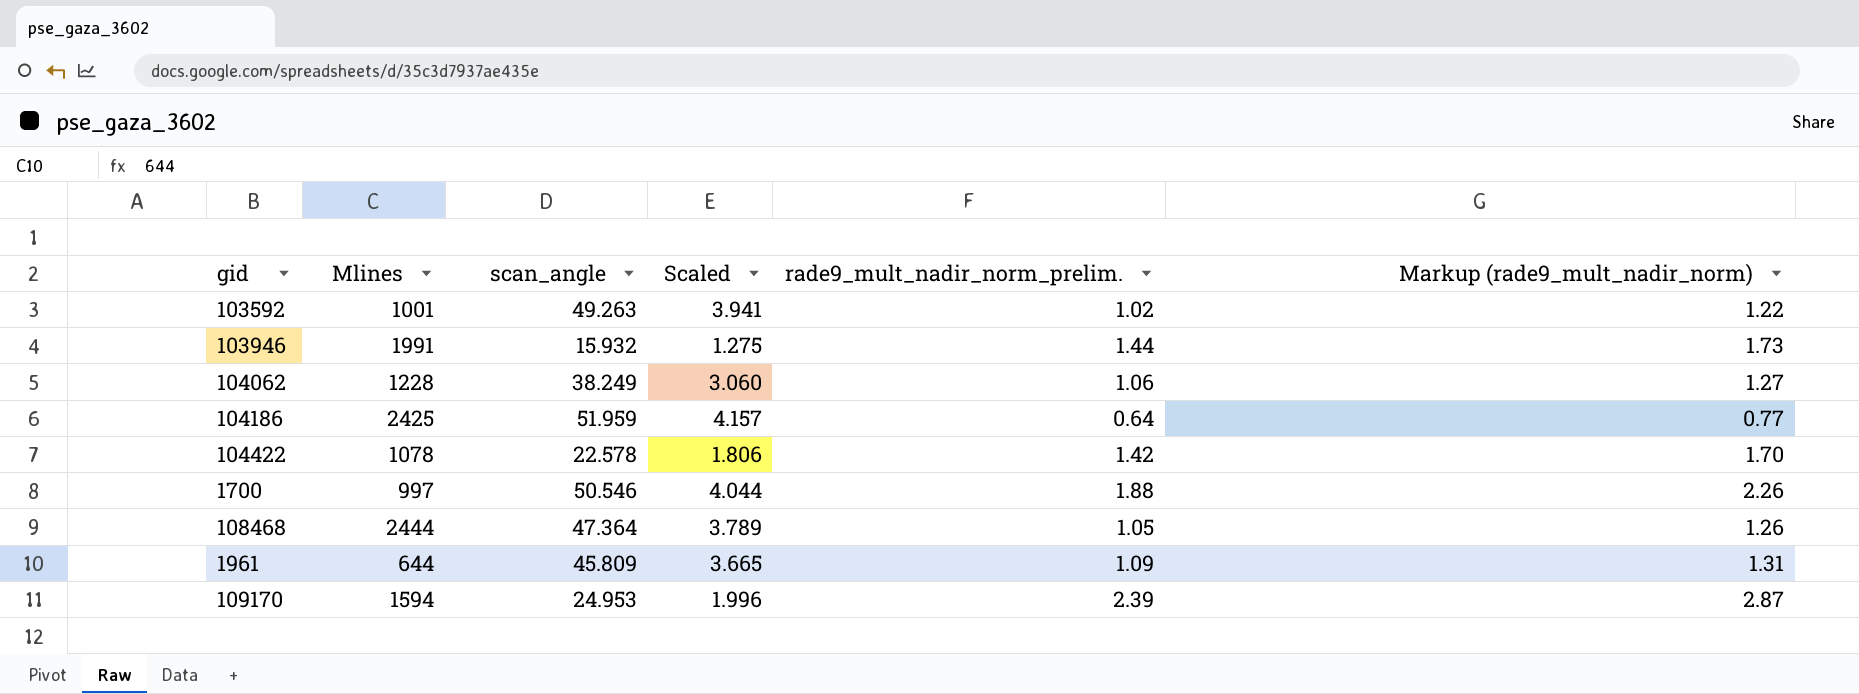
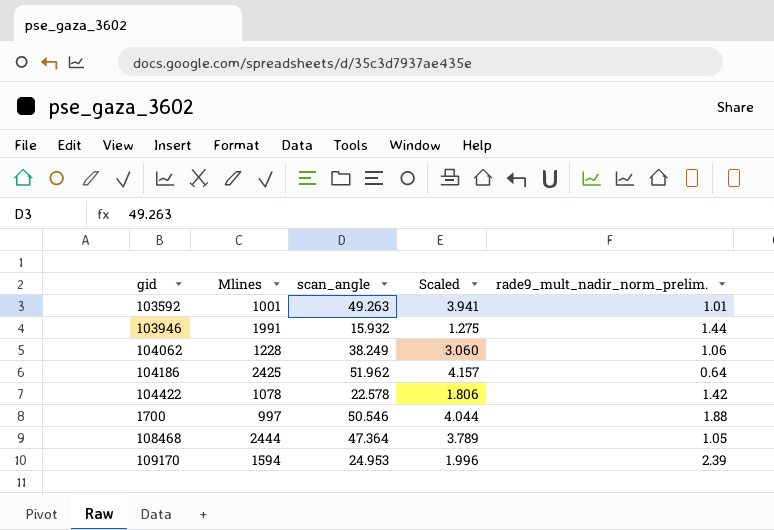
column Markup (rade9_mult_nadir_norm) | formula: [rade9_mult_nadir_norm_prelim.] * 1.2 -> none
row 1961: 644 | 45.809 | 3.665 | 1.09 | 1.31 -> none
103592 | rade9_mult_nadir_norm_prelim.: 1.02 -> 1.01
104186 | scan_angle: 51.959 -> 51.962

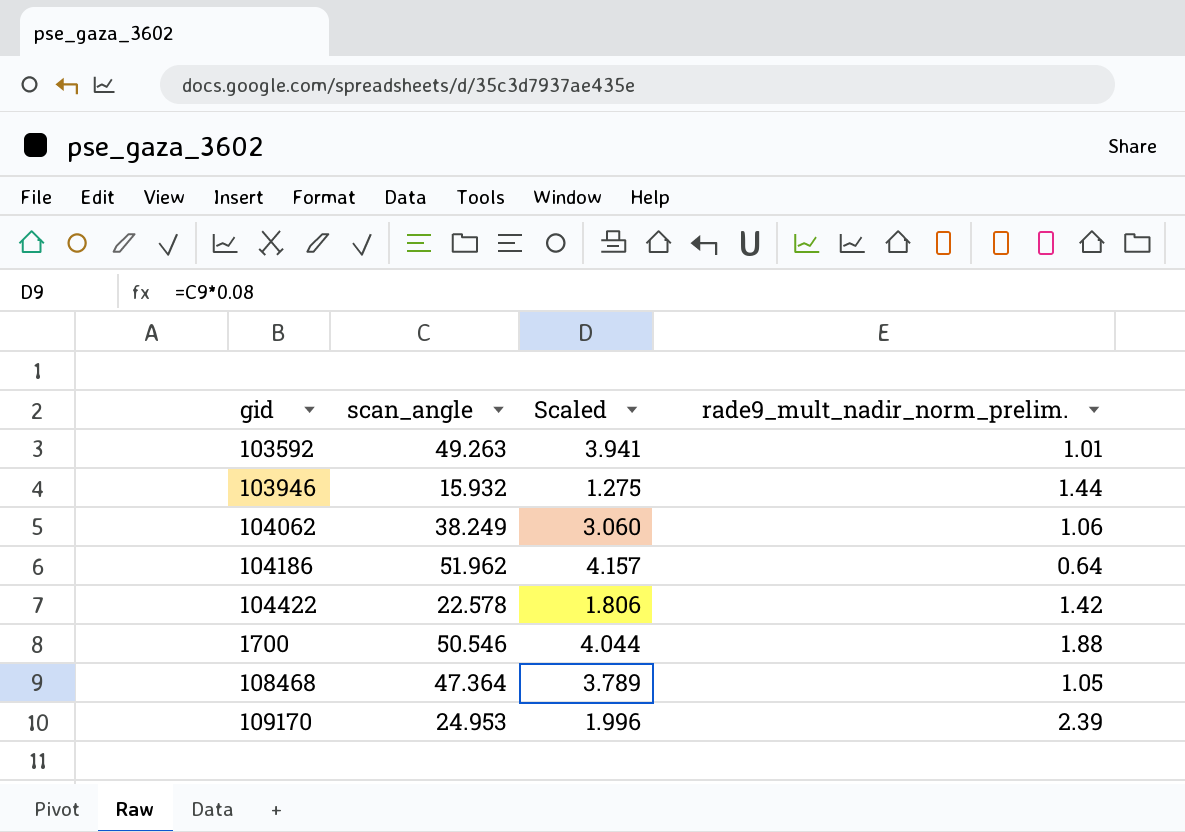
column Mlines | position: 2 -> none

